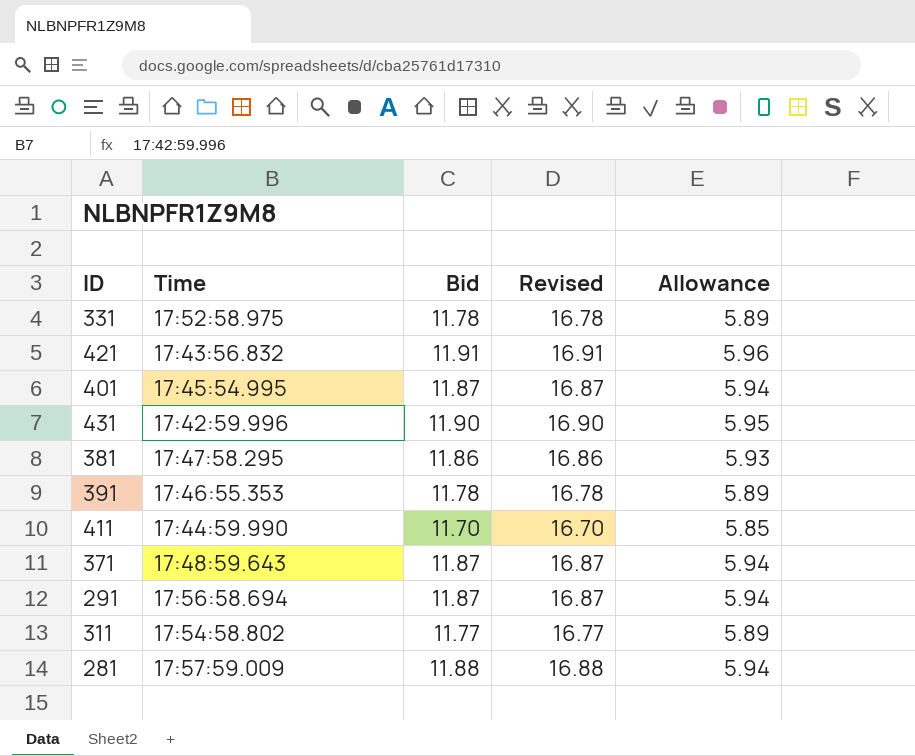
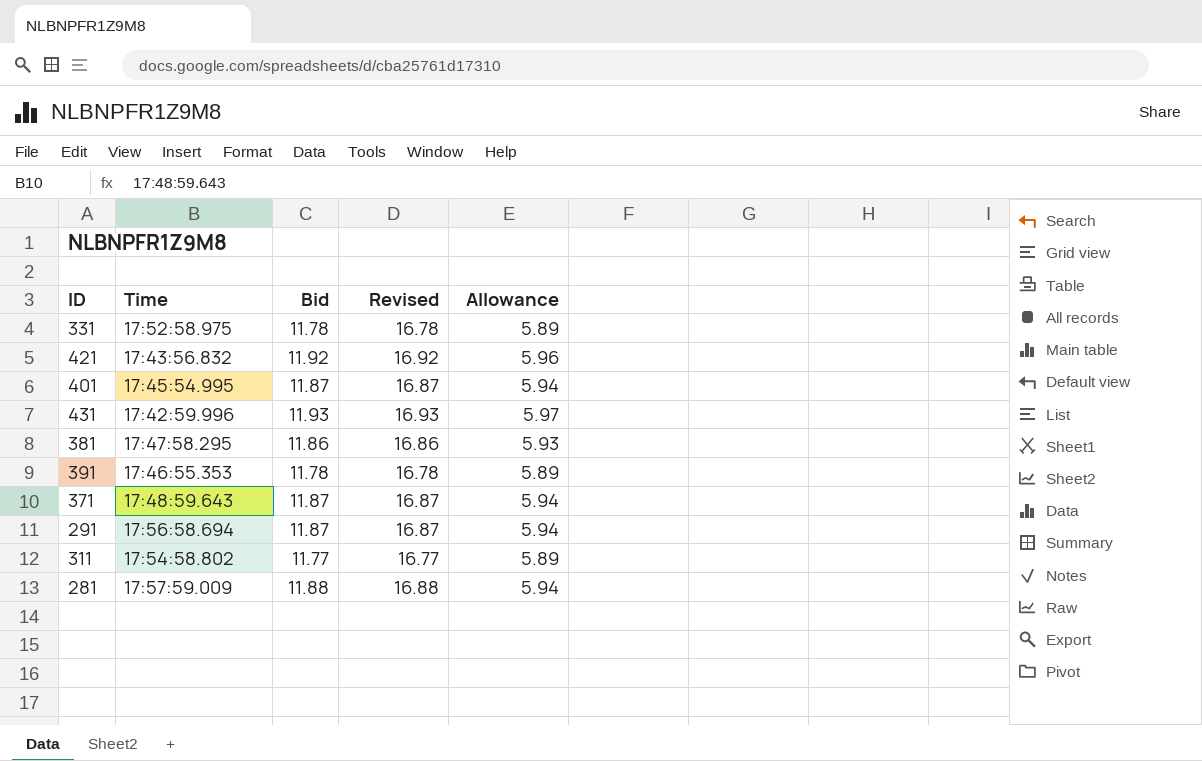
row 411: 17:44:59.990 | 11.70 | 16.70 | 5.85 -> none
421 | Bid: 11.91 -> 11.92
421 | Revised: 16.91 -> 16.92
431 | Bid: 11.90 -> 11.93
431 | Revised: 16.90 -> 16.93
431 | Allowance: 5.95 -> 5.97

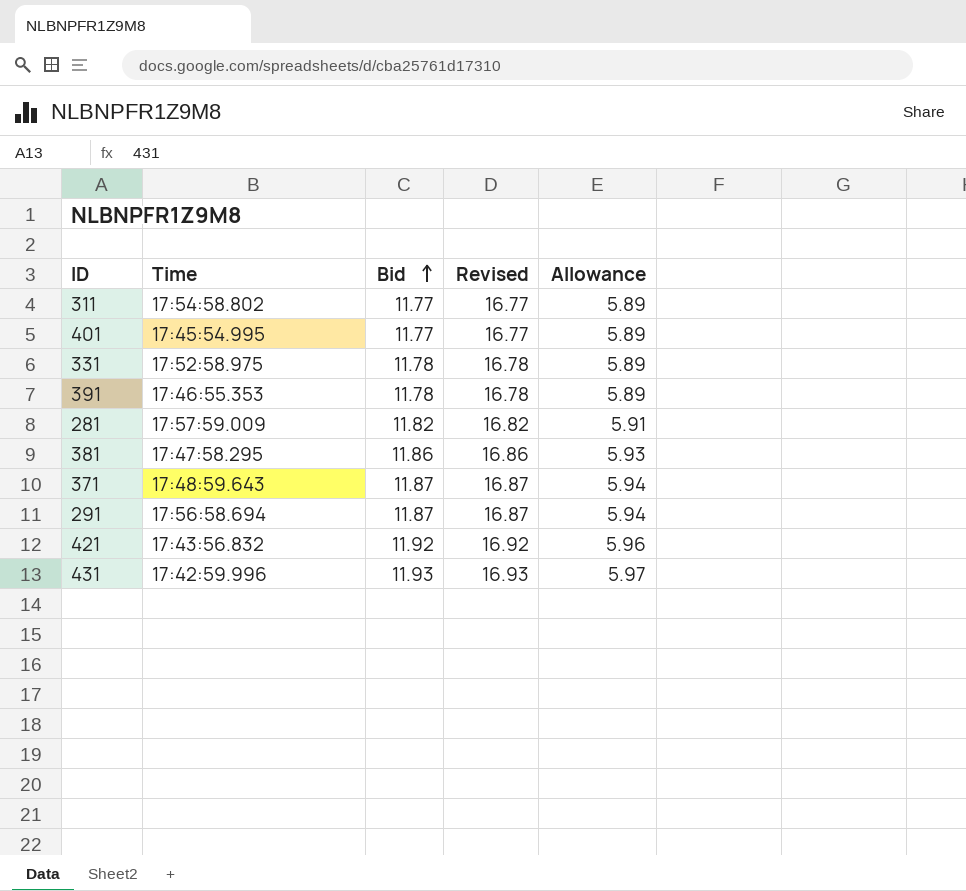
row order: none -> Bid ascending
401 | Bid: 11.87 -> 11.77
401 | Revised: 16.87 -> 16.77
401 | Allowance: 5.94 -> 5.89
281 | Bid: 11.88 -> 11.82
281 | Revised: 16.88 -> 16.82
281 | Allowance: 5.94 -> 5.91

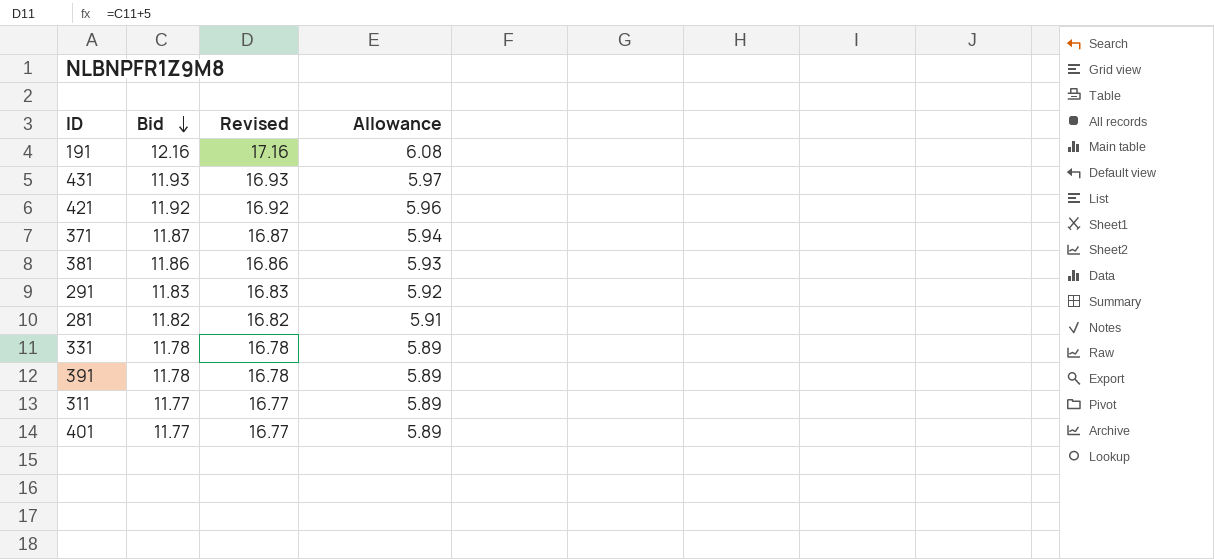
row order: Bid ascending -> Bid descending
column Time | position: 2 -> none
row 191: none -> 12.16 | 17.16 | 6.08
291 | Bid: 11.87 -> 11.83
291 | Revised: 16.87 -> 16.83
291 | Allowance: 5.94 -> 5.92

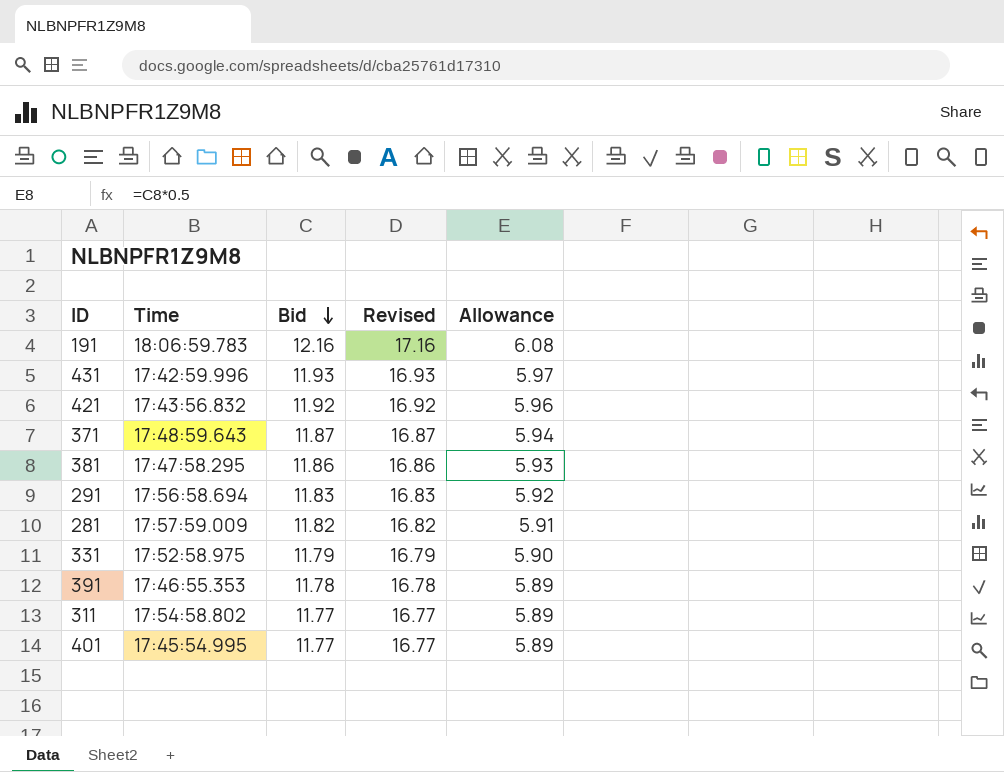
column Time | position: none -> 2
331 | Bid: 11.78 -> 11.79
331 | Revised: 16.78 -> 16.79
331 | Allowance: 5.89 -> 5.90

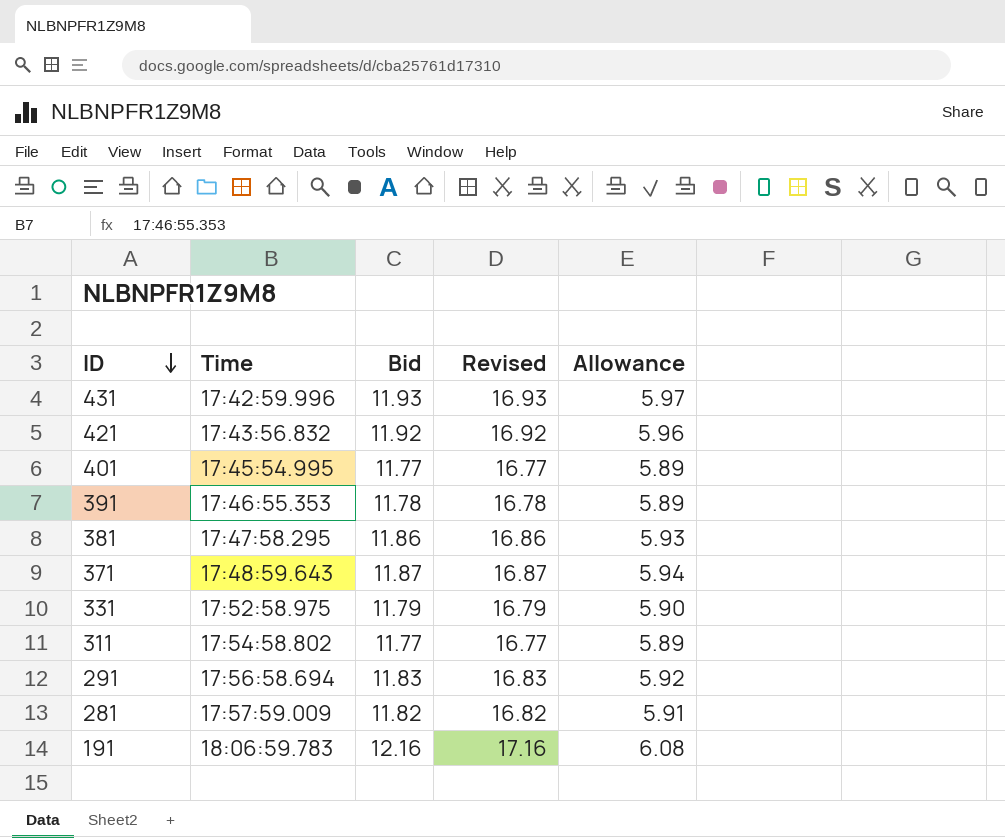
row order: Bid descending -> ID descending

